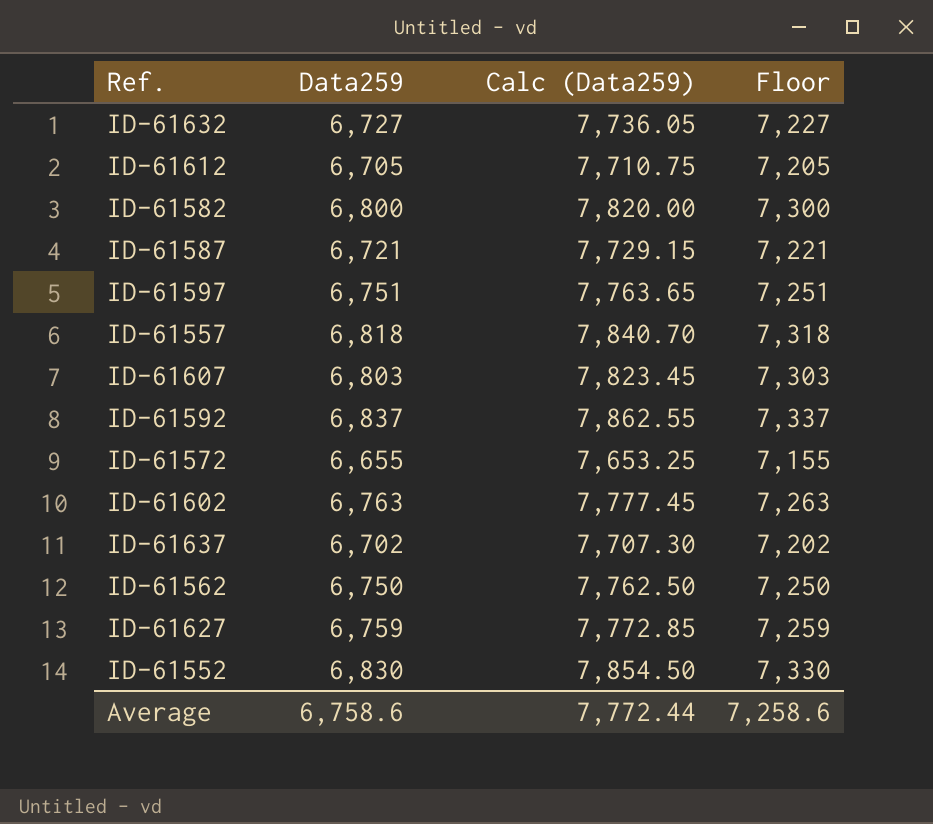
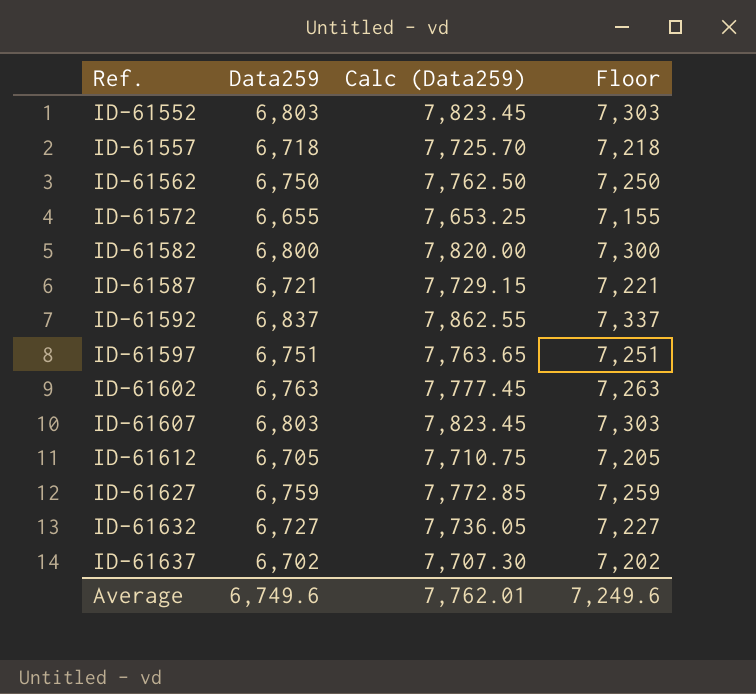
row order: none -> Ref. ascending
ID-61552 | Data259: 6,830 -> 6,803
ID-61552 | Calc (Data259): 7,854.50 -> 7,823.45
ID-61552 | Floor: 7,330 -> 7,303
ID-61557 | Data259: 6,818 -> 6,718
ID-61557 | Calc (Data259): 7,840.70 -> 7,725.70
ID-61557 | Floor: 7,318 -> 7,218
Average | Data259: 6,758.6 -> 6,749.6
Average | Calc (Data259): 7,772.44 -> 7,762.01
Average | Floor: 7,258.6 -> 7,249.6

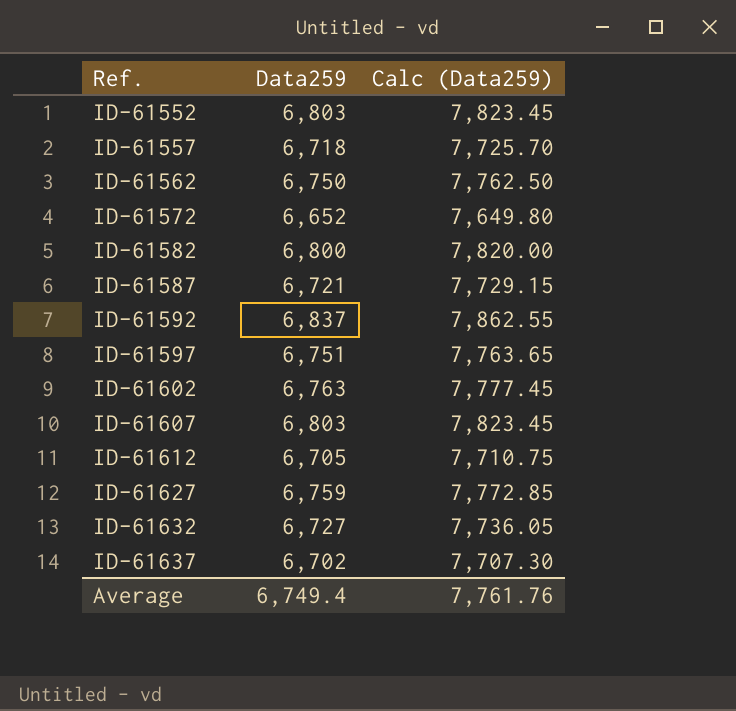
column Floor | formula: [Data259] + 500 -> none
ID-61572 | Data259: 6,655 -> 6,652
ID-61572 | Calc (Data259): 7,653.25 -> 7,649.80
Average | Data259: 6,749.6 -> 6,749.4
Average | Calc (Data259): 7,762.01 -> 7,761.76

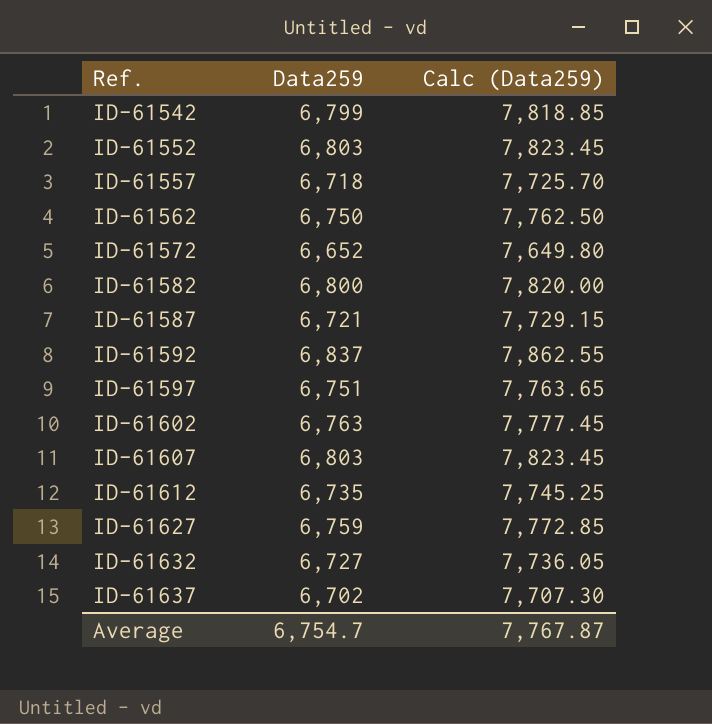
row ID-61542: none -> 6,799 | 7,818.85
ID-61612 | Data259: 6,705 -> 6,735
ID-61612 | Calc (Data259): 7,710.75 -> 7,745.25
Average | Data259: 6,749.4 -> 6,754.7
Average | Calc (Data259): 7,761.76 -> 7,767.87

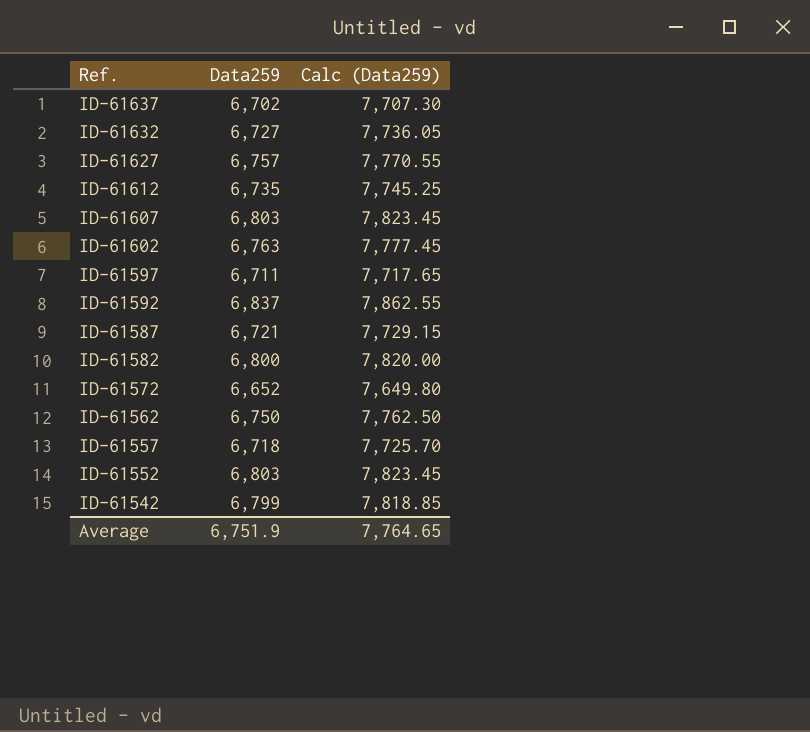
row order: Ref. ascending -> Ref. descending
ID-61627 | Data259: 6,759 -> 6,757
ID-61627 | Calc (Data259): 7,772.85 -> 7,770.55
ID-61597 | Data259: 6,751 -> 6,711
ID-61597 | Calc (Data259): 7,763.65 -> 7,717.65
Average | Data259: 6,754.7 -> 6,751.9
Average | Calc (Data259): 7,767.87 -> 7,764.65

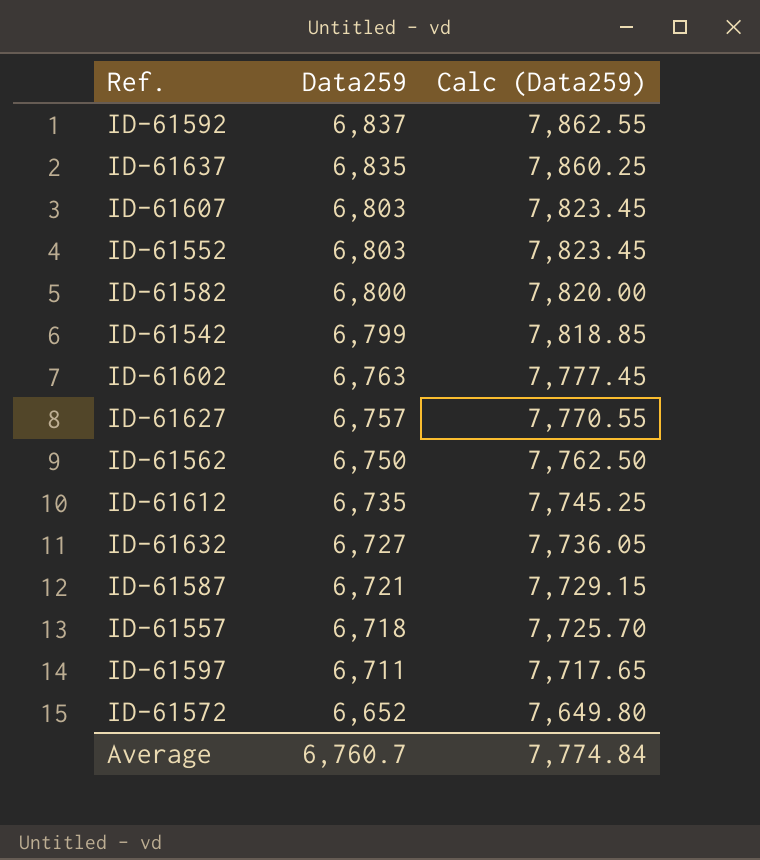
row order: Ref. descending -> Data259 descending
ID-61637 | Data259: 6,702 -> 6,835
ID-61637 | Calc (Data259): 7,707.30 -> 7,860.25
Average | Data259: 6,751.9 -> 6,760.7
Average | Calc (Data259): 7,764.65 -> 7,774.84

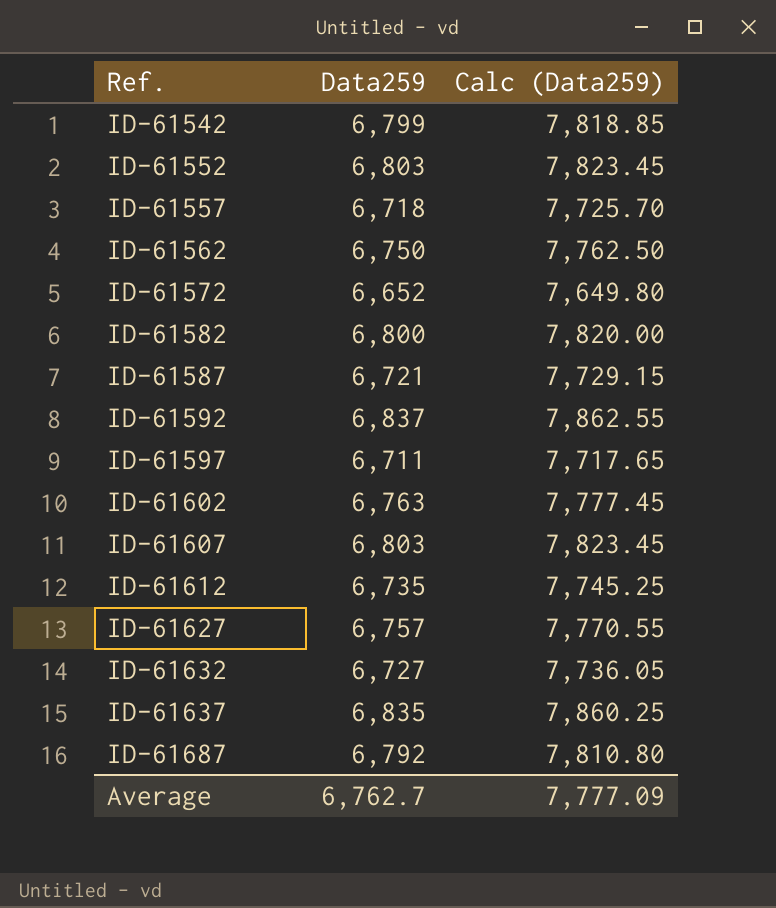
row order: Data259 descending -> Ref. ascending
row ID-61687: none -> 6,792 | 7,810.80
Average | Data259: 6,760.7 -> 6,762.7
Average | Calc (Data259): 7,774.84 -> 7,777.09

